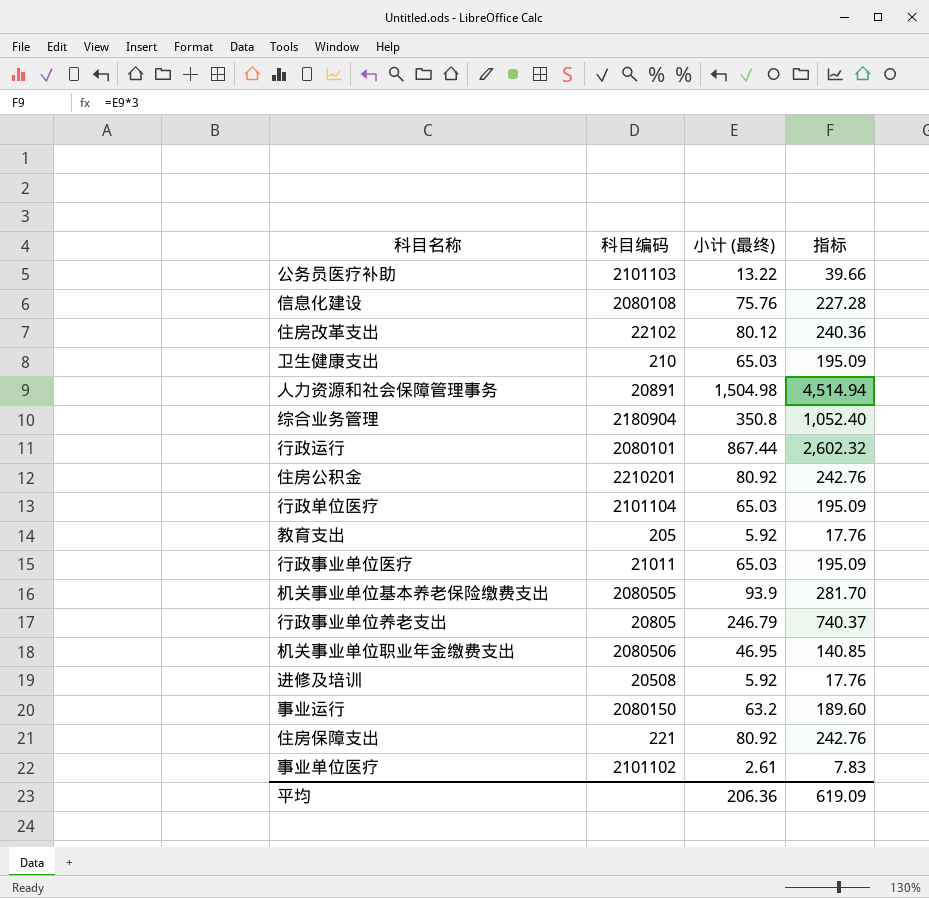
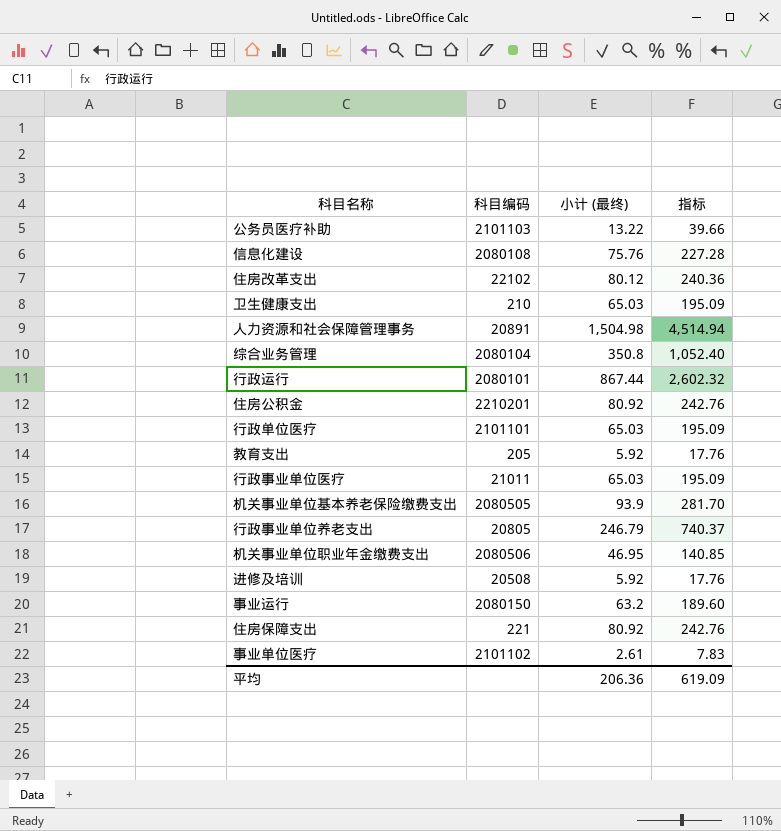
综合业务管理 | 科目编码: 2180904 -> 2080104
行政单位医疗 | 科目编码: 2101104 -> 2101101

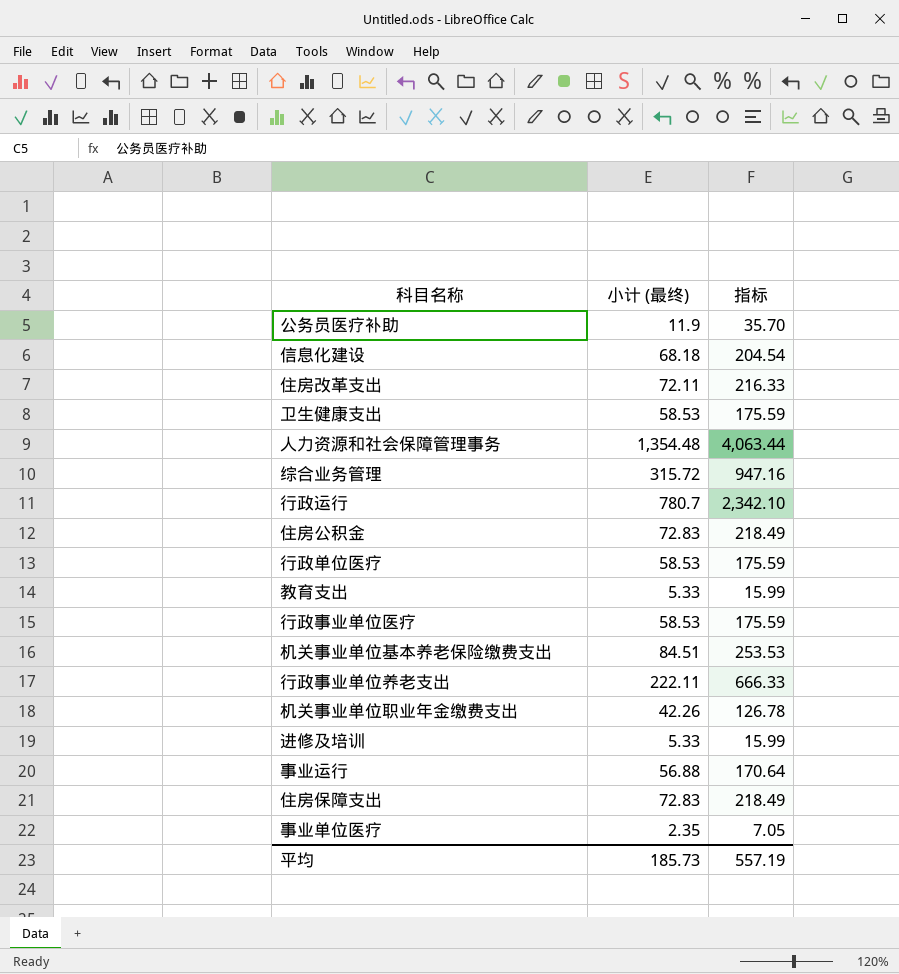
column 科目编码 | position: 2 -> none
公务员医疗补助 | 小计 (最终): 13.22 -> 11.9
公务员医疗补助 | 指标: 39.66 -> 35.70
信息化建设 | 小计 (最终): 75.76 -> 68.18
信息化建设 | 指标: 227.28 -> 204.54
住房改革支出 | 小计 (最终): 80.12 -> 72.11
住房改革支出 | 指标: 240.36 -> 216.33
卫生健康支出 | 小计 (最终): 65.03 -> 58.53
卫生健康支出 | 指标: 195.09 -> 175.59
人力资源和社会保障管理事务 | 小计 (最终): 1,504.98 -> 1,354.48
人力资源和社会保障管理事务 | 指标: 4,514.94 -> 4,063.44
综合业务管理 | 小计 (最终): 350.8 -> 315.72
综合业务管理 | 指标: 1,052.40 -> 947.16
行政运行 | 小计 (最终): 867.44 -> 780.7
行政运行 | 指标: 2,602.32 -> 2,342.10
住房公积金 | 小计 (最终): 80.92 -> 72.83
住房公积金 | 指标: 242.76 -> 218.49
行政单位医疗 | 小计 (最终): 65.03 -> 58.53
行政单位医疗 | 指标: 195.09 -> 175.59
教育支出 | 小计 (最终): 5.92 -> 5.33
教育支出 | 指标: 17.76 -> 15.99
行政事业单位医疗 | 小计 (最终): 65.03 -> 58.53
行政事业单位医疗 | 指标: 195.09 -> 175.59
机关事业单位基本养老保险缴费支出 | 小计 (最终): 93.9 -> 84.51
机关事业单位基本养老保险缴费支出 | 指标: 281.70 -> 253.53
行政事业单位养老支出 | 小计 (最终): 246.79 -> 222.11
行政事业单位养老支出 | 指标: 740.37 -> 666.33
机关事业单位职业年金缴费支出 | 小计 (最终): 46.95 -> 42.26
机关事业单位职业年金缴费支出 | 指标: 140.85 -> 126.78
进修及培训 | 小计 (最终): 5.92 -> 5.33
进修及培训 | 指标: 17.76 -> 15.99
事业运行 | 小计 (最终): 63.2 -> 56.88
事业运行 | 指标: 189.60 -> 170.64
住房保障支出 | 小计 (最终): 80.92 -> 72.83
住房保障支出 | 指标: 242.76 -> 218.49
事业单位医疗 | 小计 (最终): 2.61 -> 2.35
事业单位医疗 | 指标: 7.83 -> 7.05
平均 | 小计 (最终): 206.36 -> 185.73
平均 | 指标: 619.09 -> 557.19

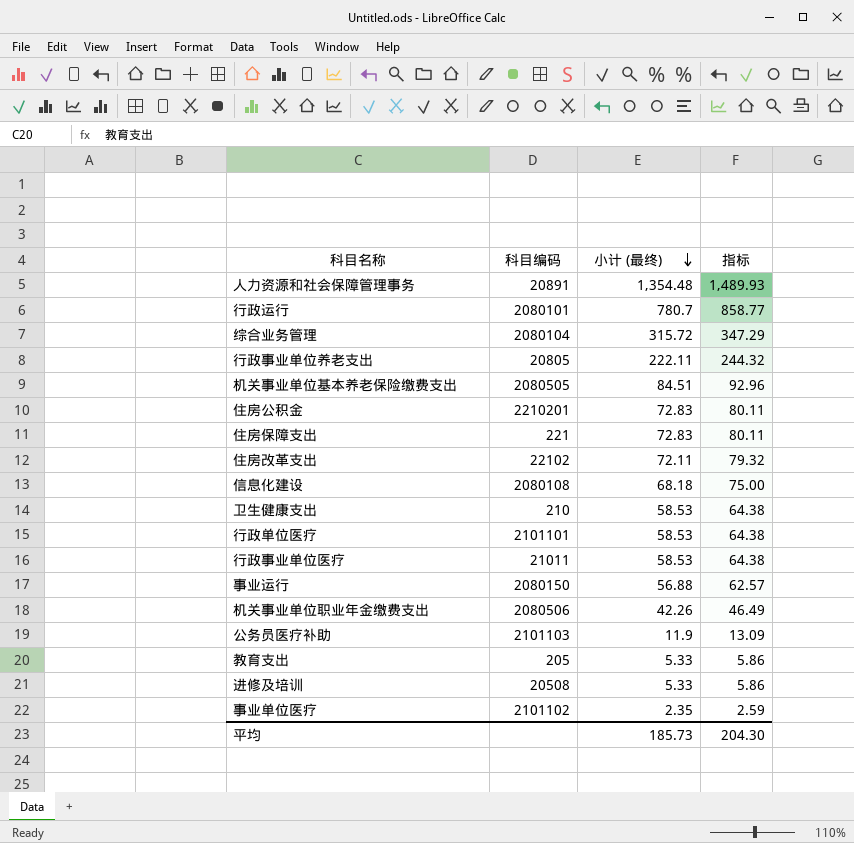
row order: none -> 小计 (最终) descending
column 科目编码 | position: none -> 2
column 指标 | formula: [小计 (最终)] * 3 -> [小计 (最终)] * 1.1
平均 | 指标: 557.19 -> 204.30

